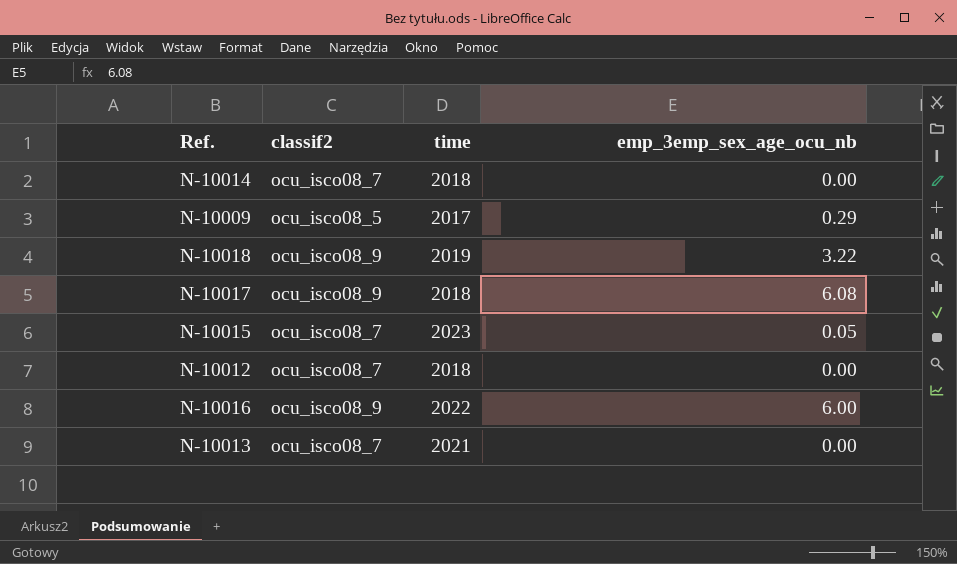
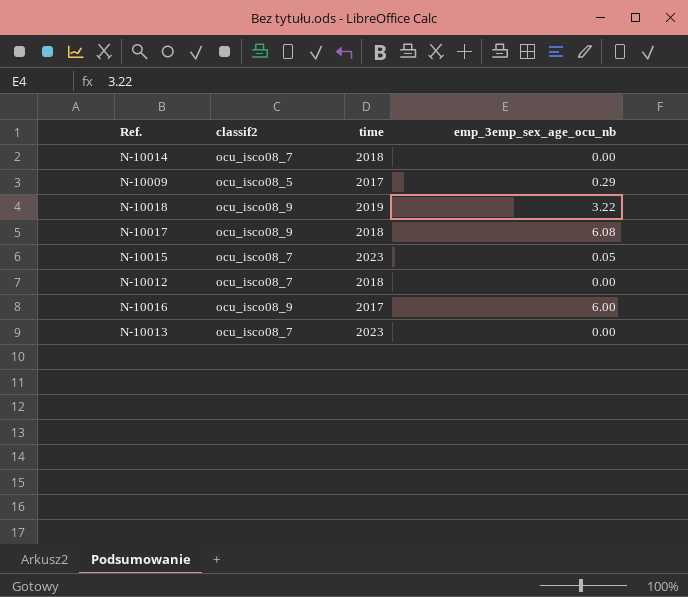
N-10016 | time: 2022 -> 2017
N-10013 | time: 2021 -> 2023

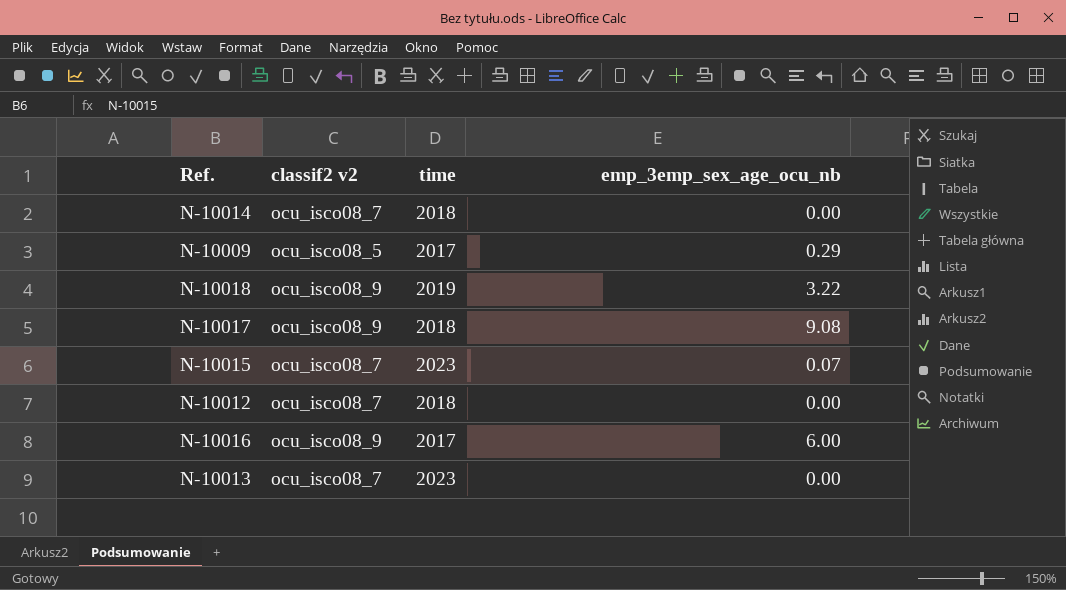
column name: classif2 -> classif2 v2
N-10017 | emp_3emp_sex_age_ocu_nb: 6.08 -> 9.08
N-10015 | emp_3emp_sex_age_ocu_nb: 0.05 -> 0.07

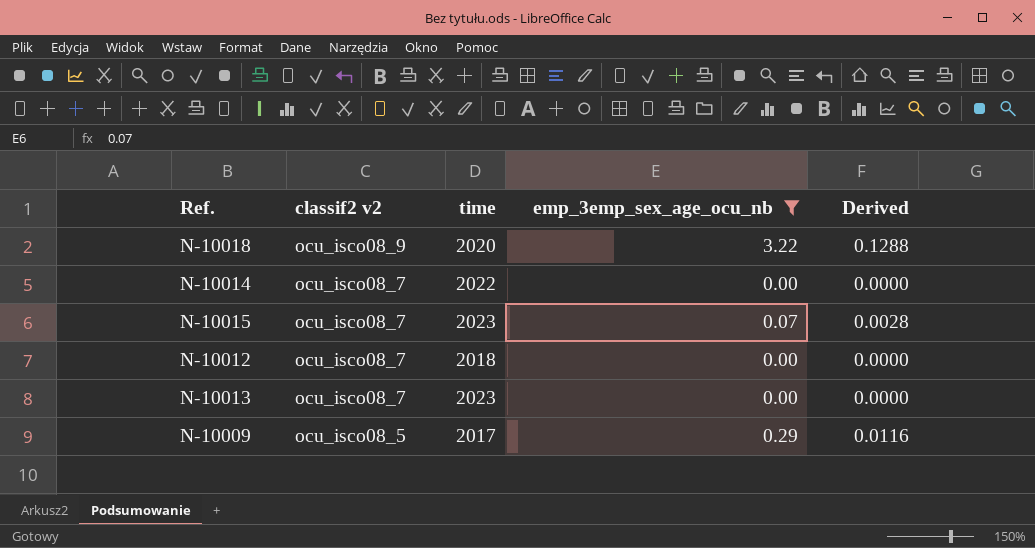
filter: none -> emp_3emp_sex_age_ocu_nb <= 3.22
row order: none -> classif2 v2 descending
column Derived | formula: none -> [emp_3emp_sex_age_ocu_nb] * 0.04
N-10018 | time: 2019 -> 2020
N-10014 | time: 2018 -> 2022

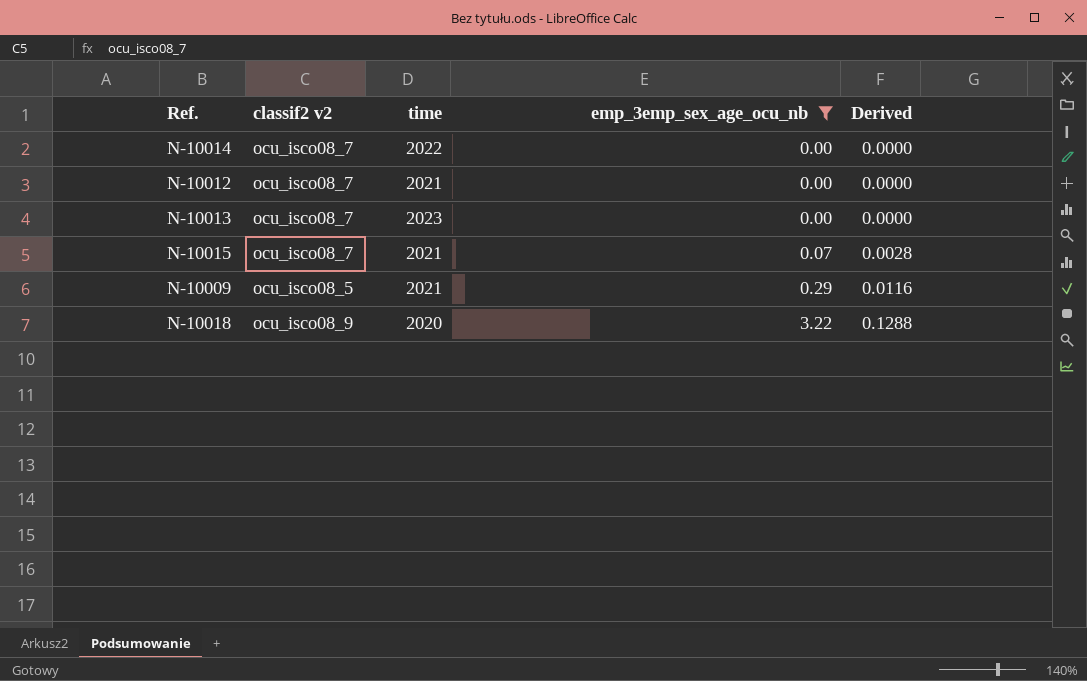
row order: classif2 v2 descending -> emp_3emp_sex_age_ocu_nb ascending
N-10012 | time: 2018 -> 2021
N-10015 | time: 2023 -> 2021
N-10009 | time: 2017 -> 2021

